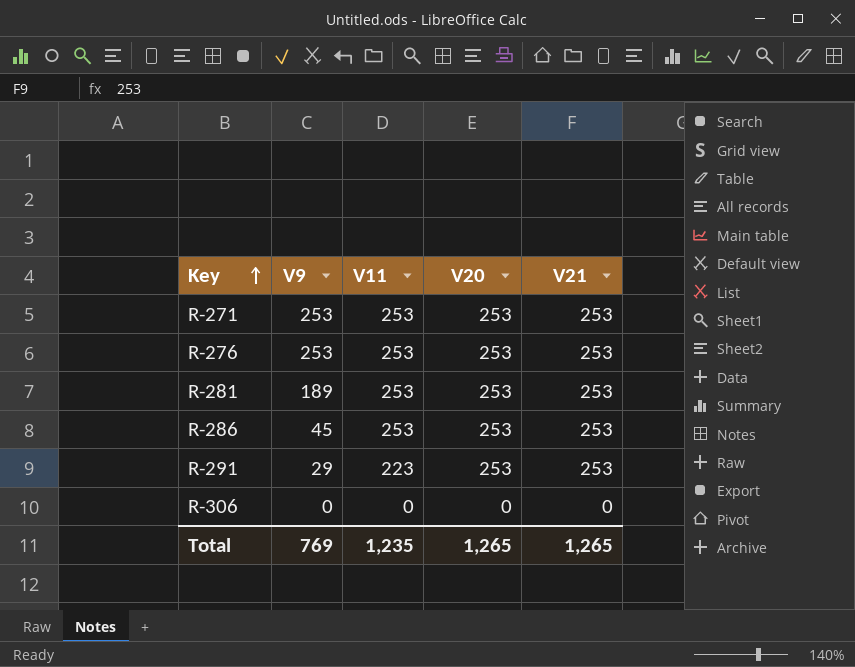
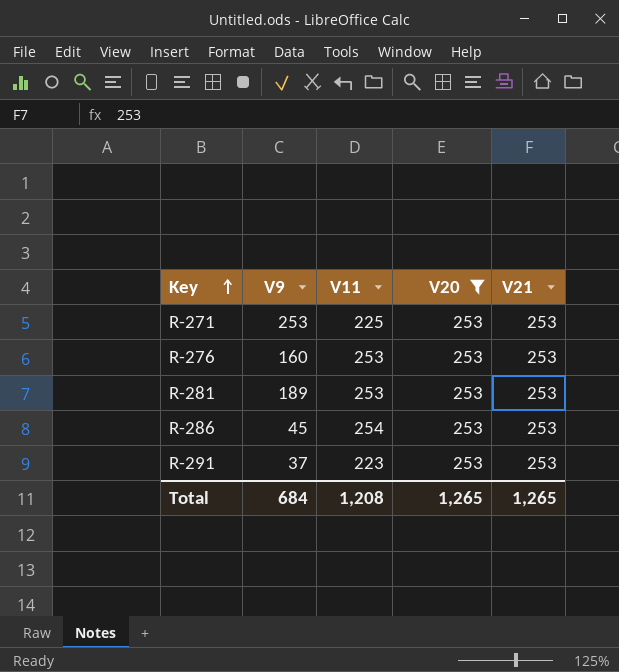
filter: none -> V20 = 253
R-271 | V11: 253 -> 225
R-276 | V9: 253 -> 160
R-286 | V11: 253 -> 254
R-291 | V9: 29 -> 37
Total | V9: 769 -> 684
Total | V11: 1,235 -> 1,208

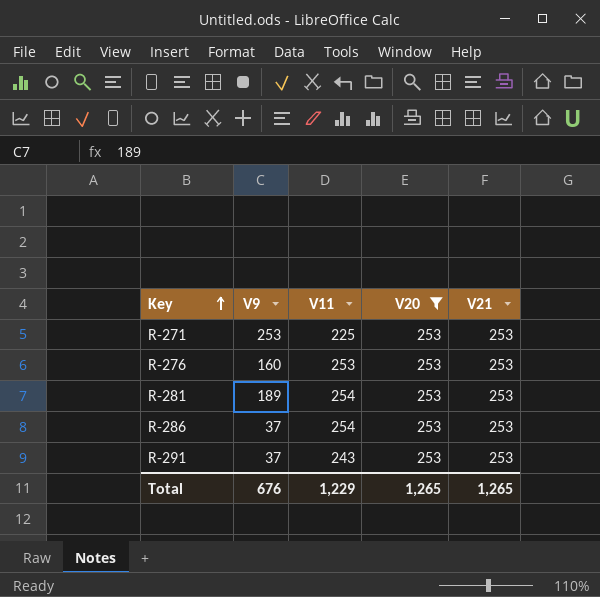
R-281 | V11: 253 -> 254
R-286 | V9: 45 -> 37
R-291 | V11: 223 -> 243
Total | V9: 684 -> 676
Total | V11: 1,208 -> 1,229

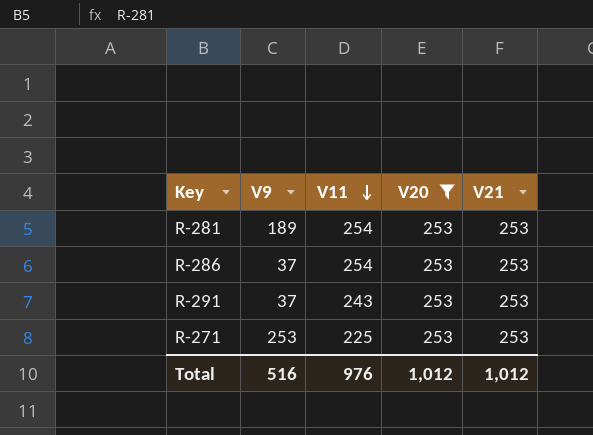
row order: Key ascending -> V11 descending
row R-276: 160 | 253 | 253 | 253 -> none
Total | V9: 676 -> 516
Total | V11: 1,229 -> 976
Total | V20: 1,265 -> 1,012
Total | V21: 1,265 -> 1,012

